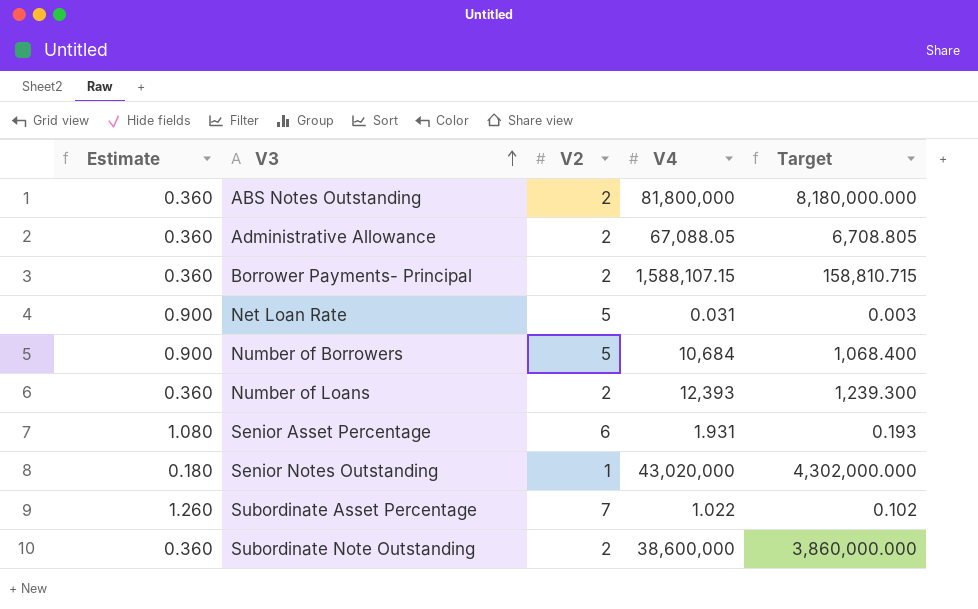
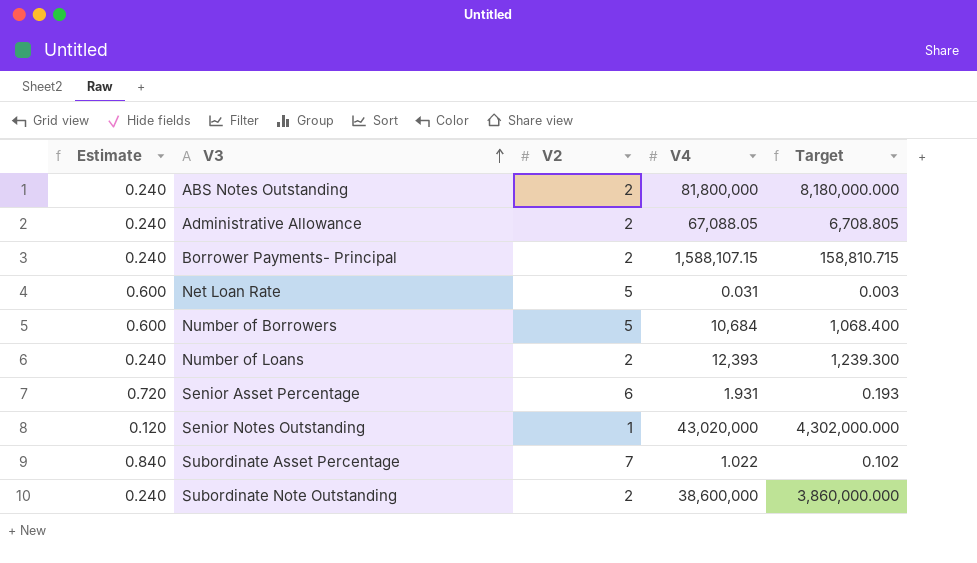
column Estimate | formula: [V2] * 0.18 -> [V2] * 0.12

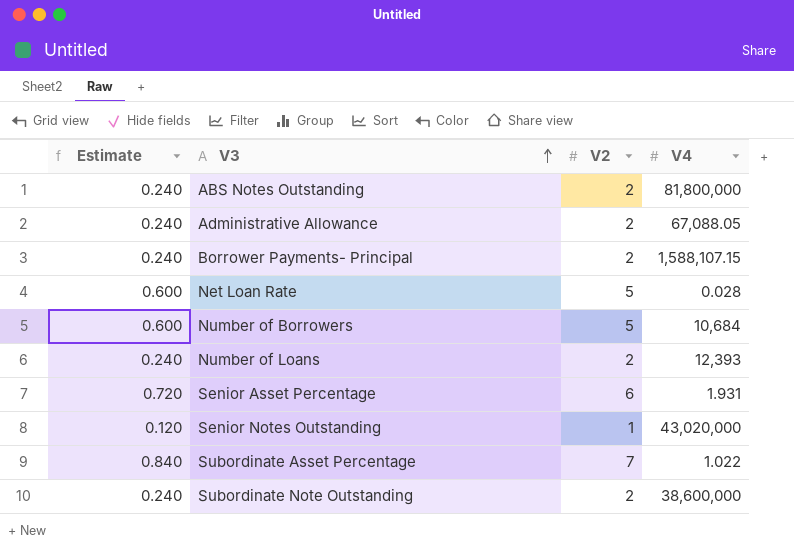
column Target | formula: [V4] * 0.1 -> none
Net Loan Rate | V4: 0.031 -> 0.028

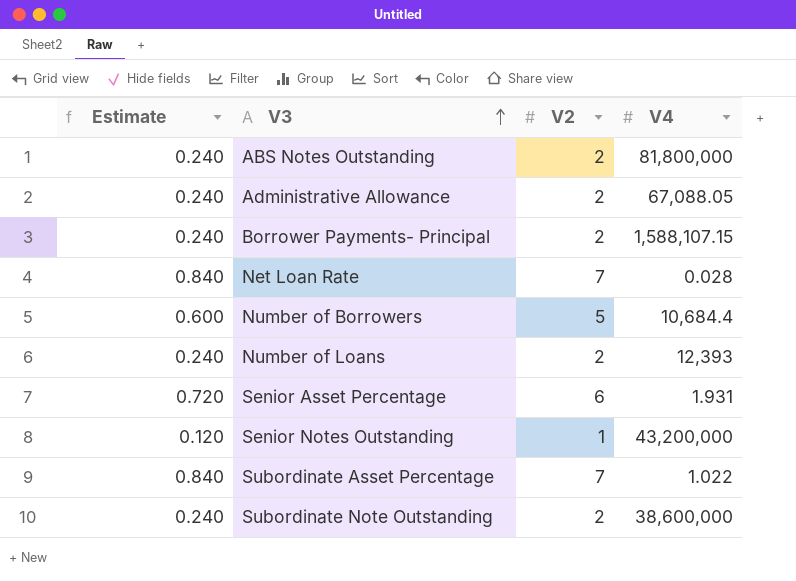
Net Loan Rate | Estimate: 0.600 -> 0.840
Net Loan Rate | V2: 5 -> 7
Number of Borrowers | V4: 10,684 -> 10,684.4
Senior Notes Outstanding | V4: 43,020,000 -> 43,200,000

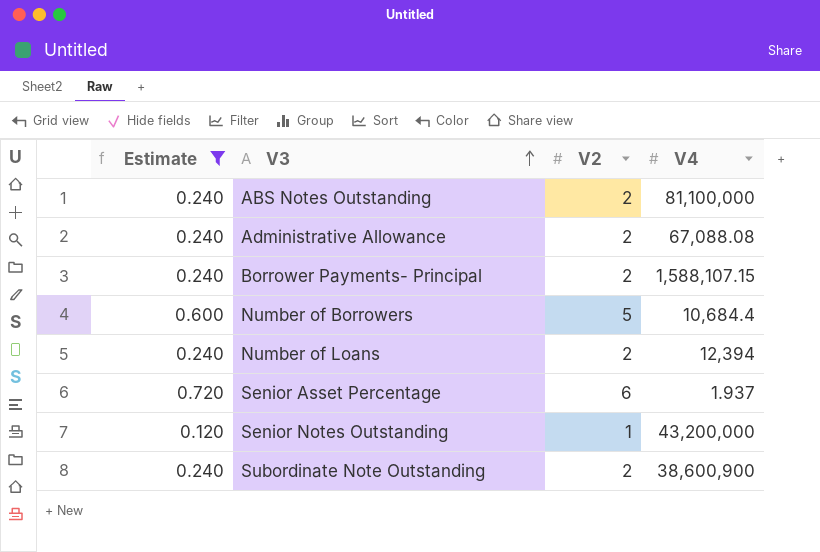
filter: none -> Estimate != 0.840
ABS Notes Outstanding | V4: 81,800,000 -> 81,100,000
Administrative Allowance | V4: 67,088.05 -> 67,088.08
Number of Loans | V4: 12,393 -> 12,394
Senior Asset Percentage | V4: 1.931 -> 1.937
Subordinate Note Outstanding | V4: 38,600,000 -> 38,600,900

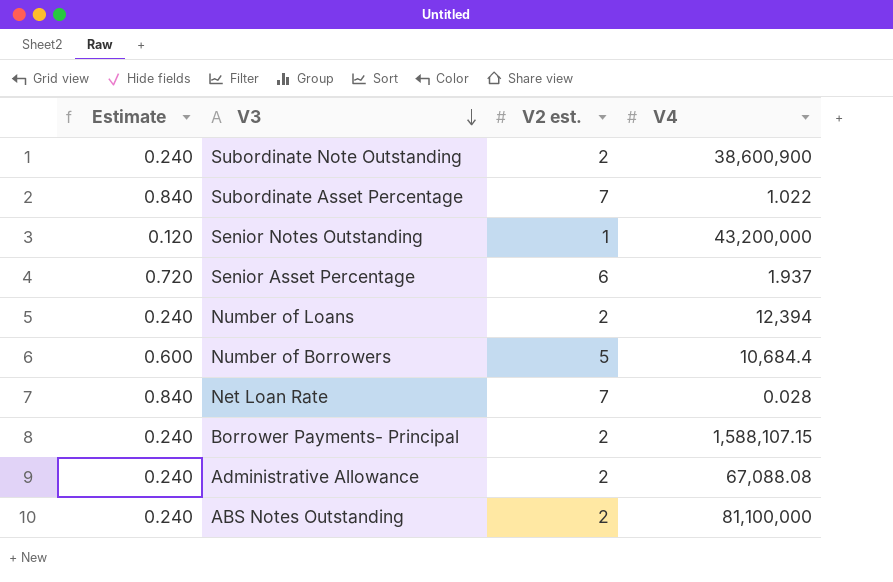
filter: Estimate != 0.840 -> none
row order: V3 ascending -> V3 descending
column name: V2 -> V2 est.

